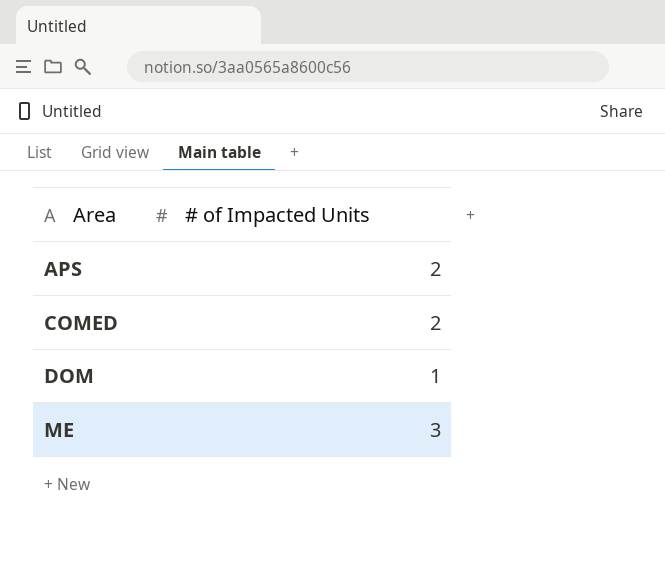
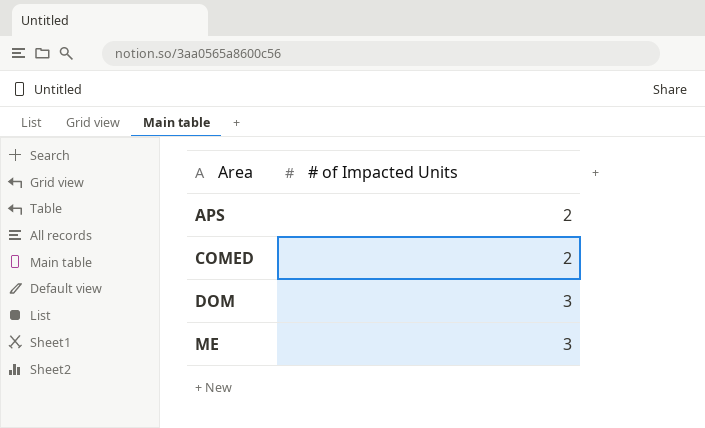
DOM | # of Impacted Units: 1 -> 3

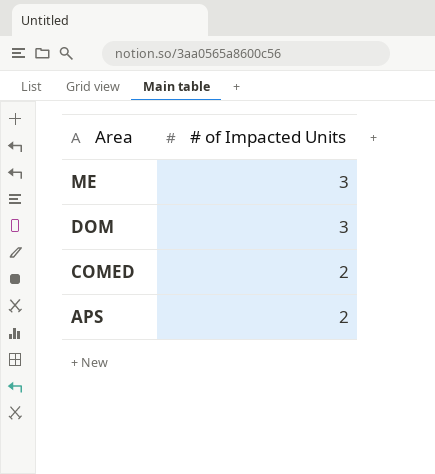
row order: Area ascending -> Area descending

